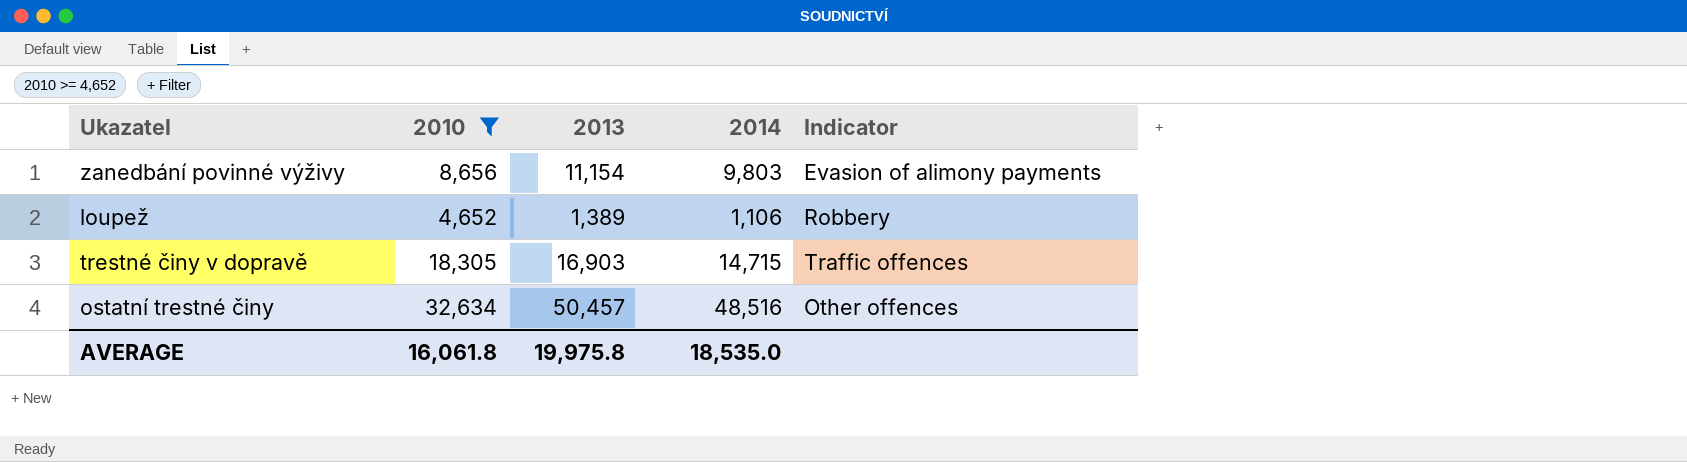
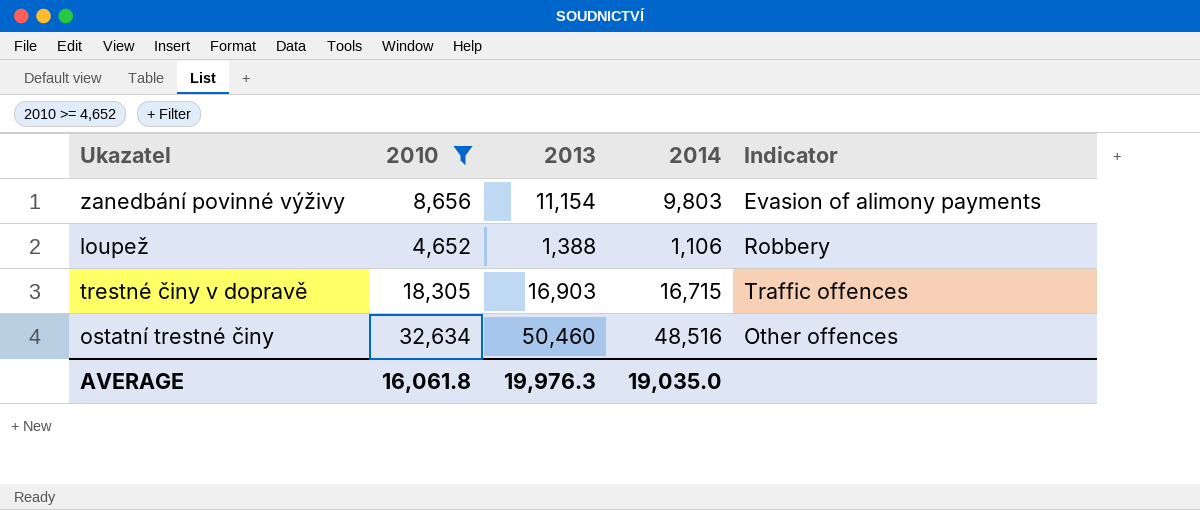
loupež | 2013: 1,389 -> 1,388
trestné činy v dopravě | 2014: 14,715 -> 16,715
ostatní trestné činy | 2013: 50,457 -> 50,460
AVERAGE | 2013: 19,975.8 -> 19,976.3
AVERAGE | 2014: 18,535.0 -> 19,035.0

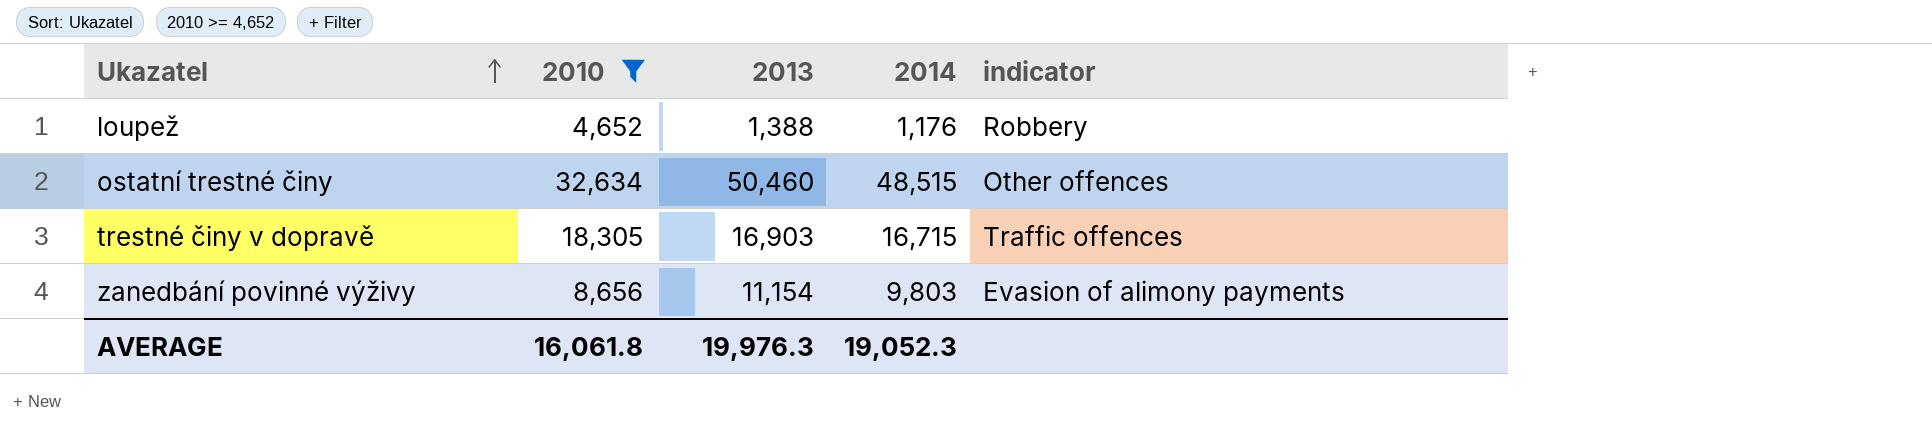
row order: none -> Ukazatel ascending
column name: Indicator -> indicator
loupež | 2014: 1,106 -> 1,176
ostatní trestné činy | 2014: 48,516 -> 48,515
AVERAGE | 2014: 19,035.0 -> 19,052.3

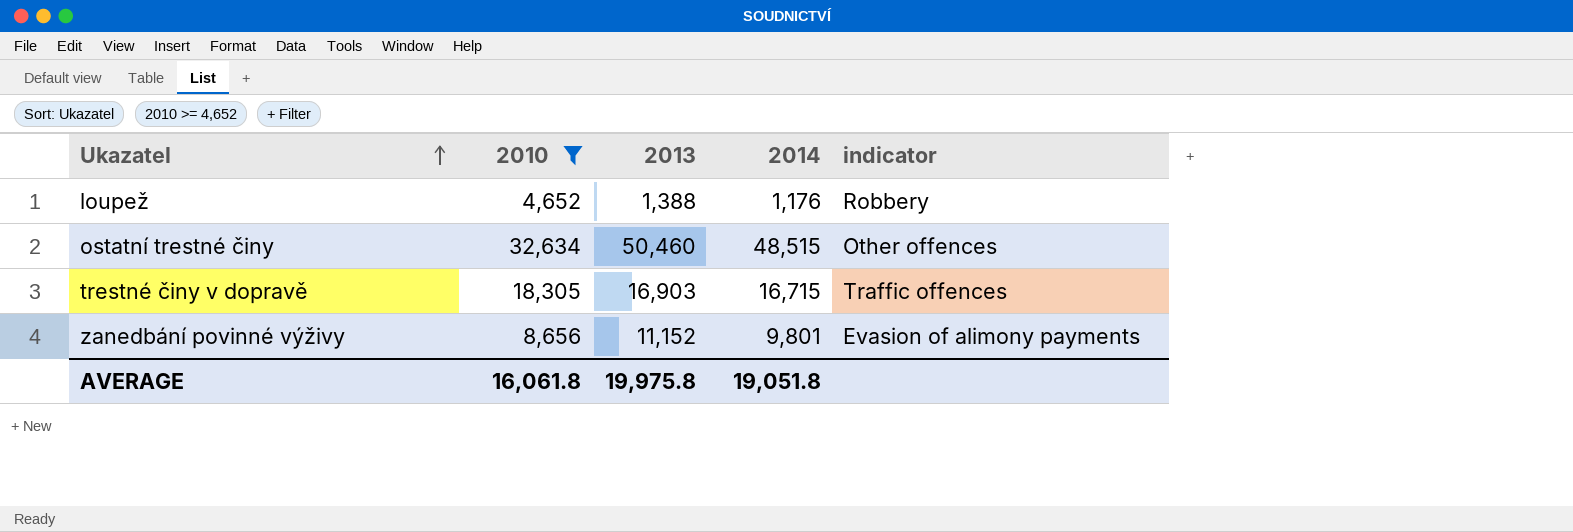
zanedbání povinné výživy | 2013: 11,154 -> 11,152
zanedbání povinné výživy | 2014: 9,803 -> 9,801
AVERAGE | 2013: 19,976.3 -> 19,975.8
AVERAGE | 2014: 19,052.3 -> 19,051.8

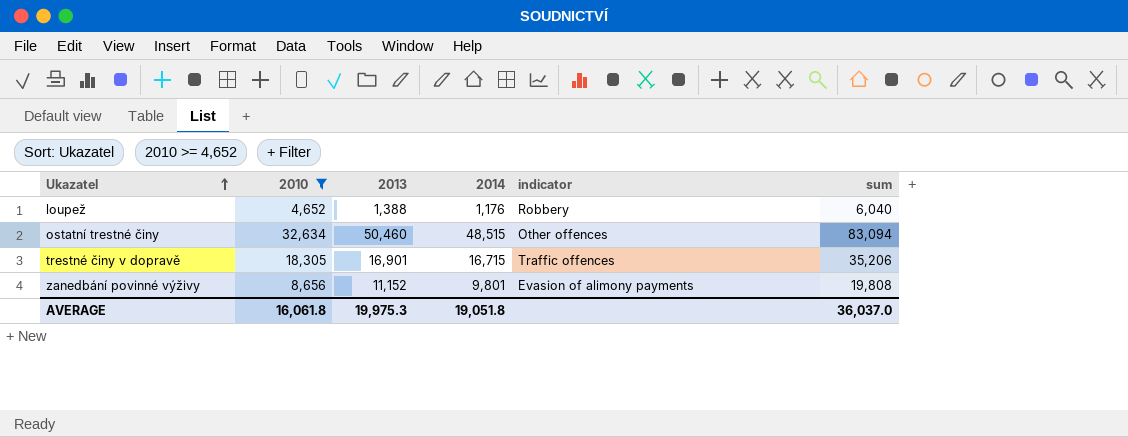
column sum | formula: none -> [2010] + [2013]
trestné činy v dopravě | 2013: 16,903 -> 16,901
AVERAGE | 2013: 19,975.8 -> 19,975.3

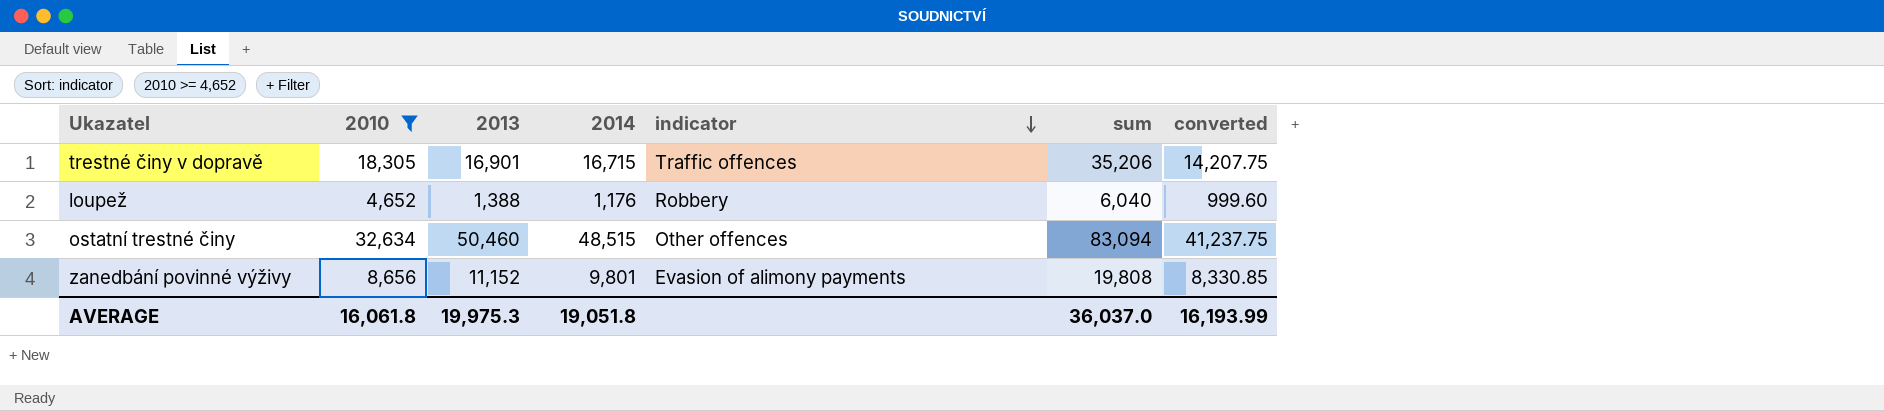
row order: Ukazatel ascending -> indicator descending
column converted | formula: none -> [2014] * 0.85

